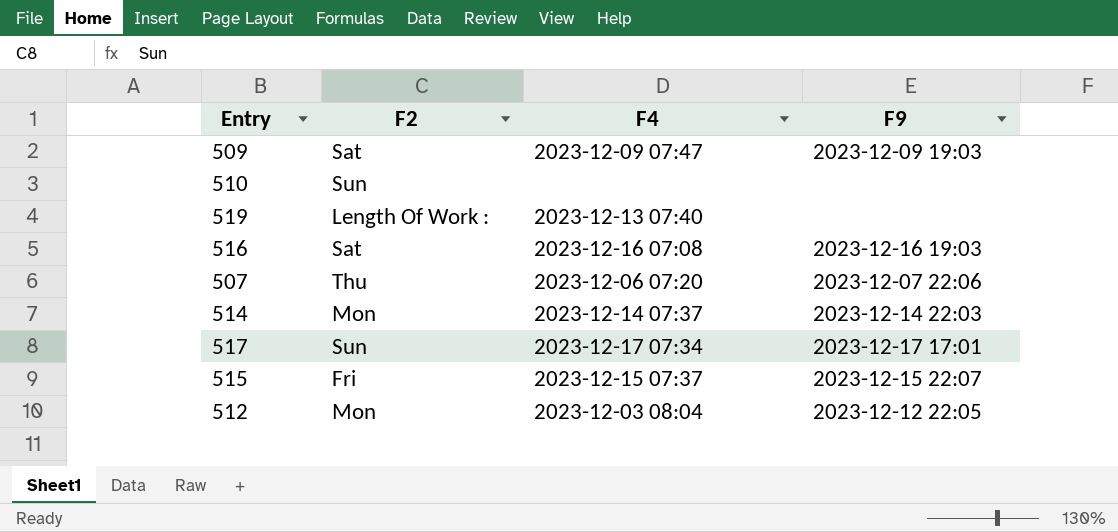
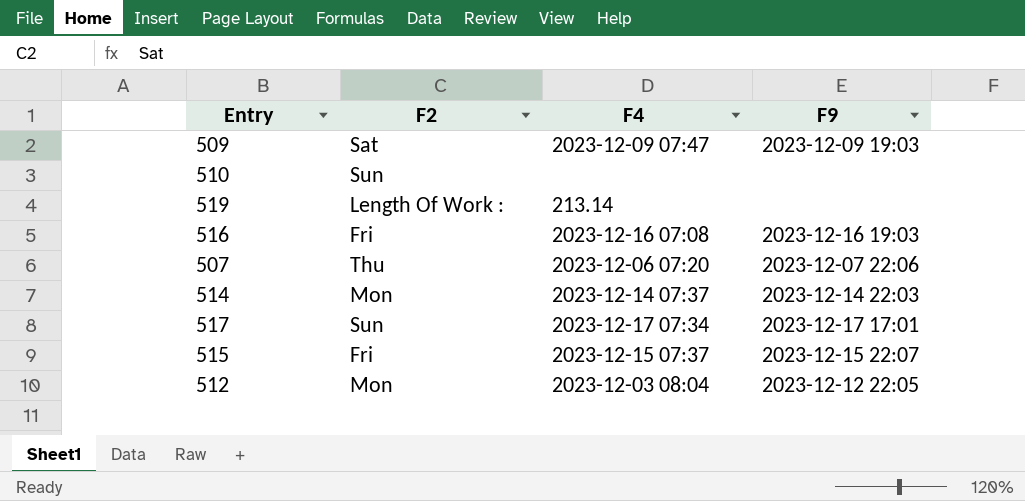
519 | F4: 2023-12-13 07:40 -> 213.14
516 | F2: Sat -> Fri

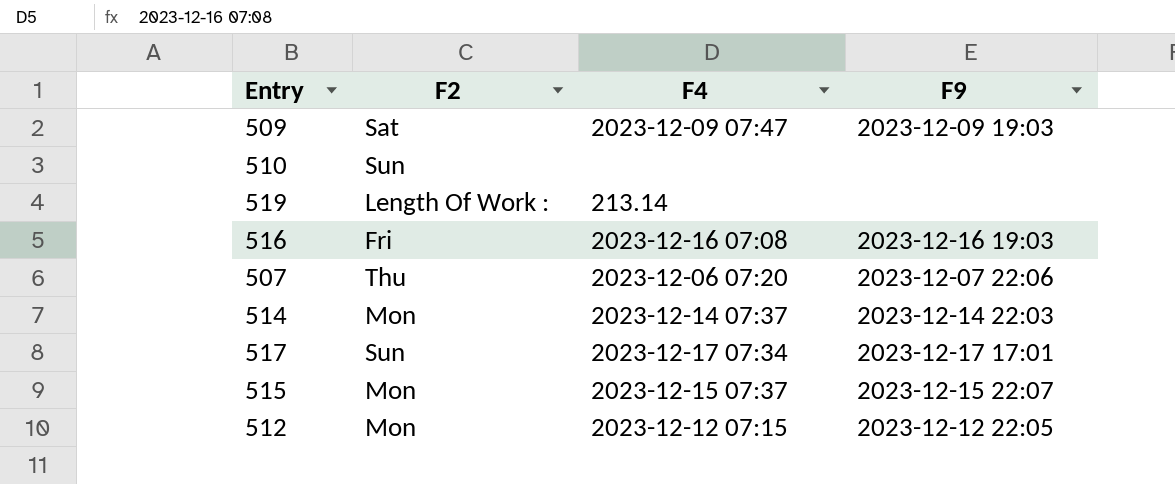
515 | F2: Fri -> Mon
512 | F4: 2023-12-03 08:04 -> 2023-12-12 07:15

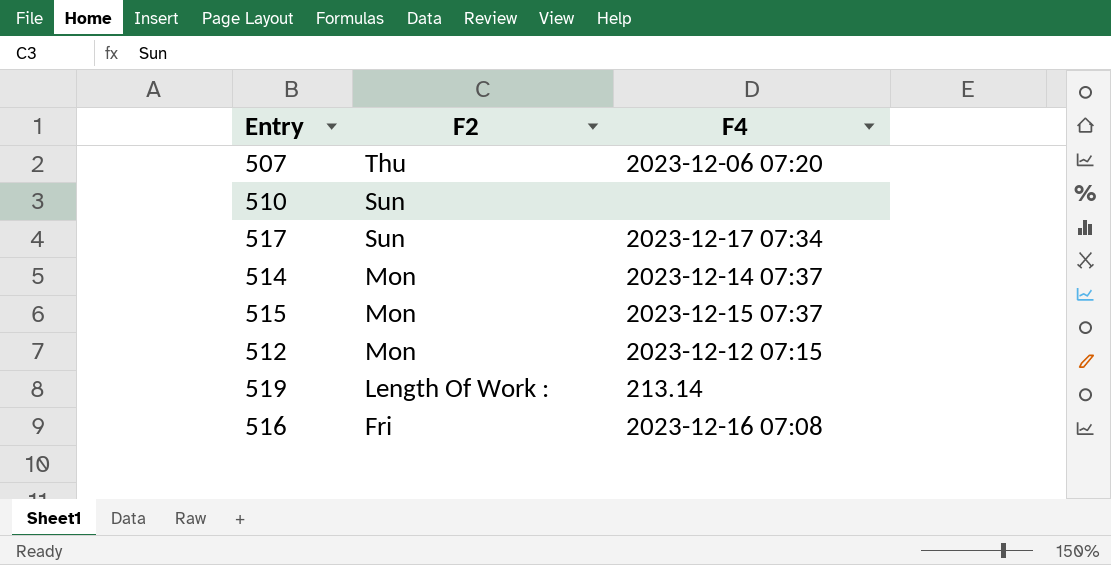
row order: none -> F2 descending
column F9 | position: 4 -> none
row 509: Sat | 2023-12-09 07:47 | 2023-12-09 19:03 -> none

